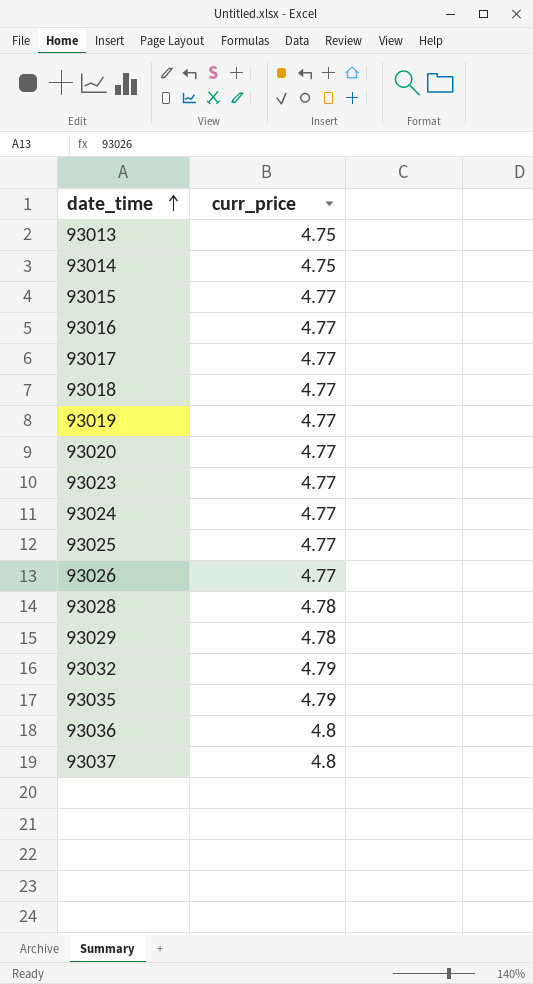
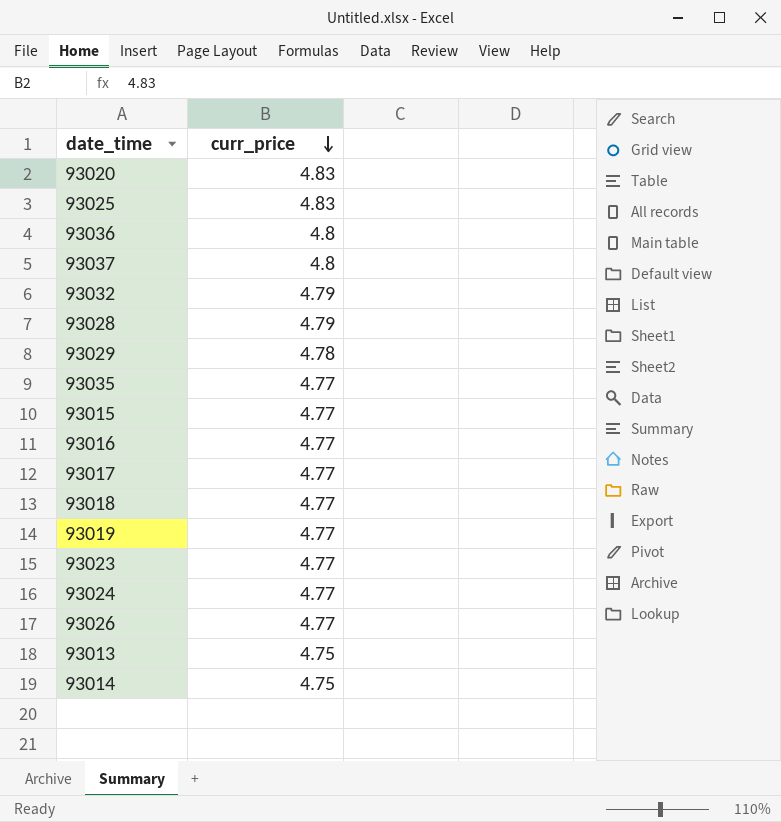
row order: date_time ascending -> curr_price descending
93020 | curr_price: 4.77 -> 4.83
93025 | curr_price: 4.77 -> 4.83
93028 | curr_price: 4.78 -> 4.79
93035 | curr_price: 4.79 -> 4.77

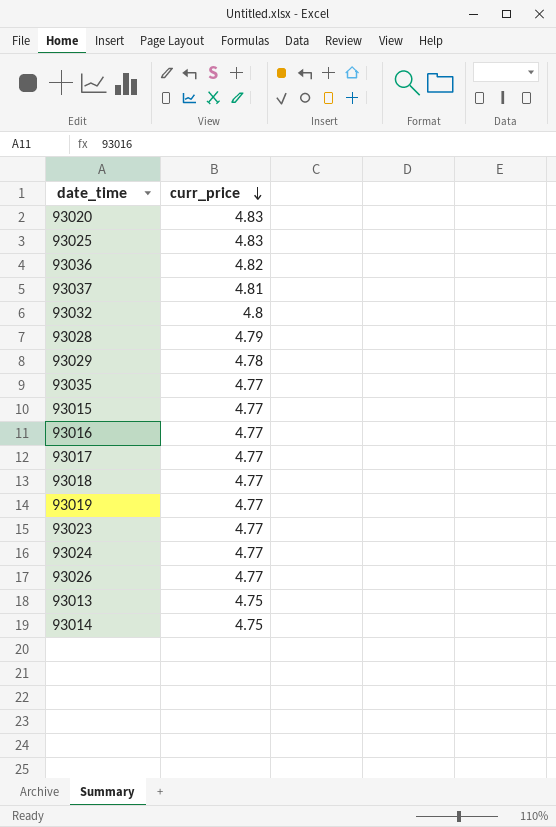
93036 | curr_price: 4.8 -> 4.82
93037 | curr_price: 4.8 -> 4.81
93032 | curr_price: 4.79 -> 4.8

